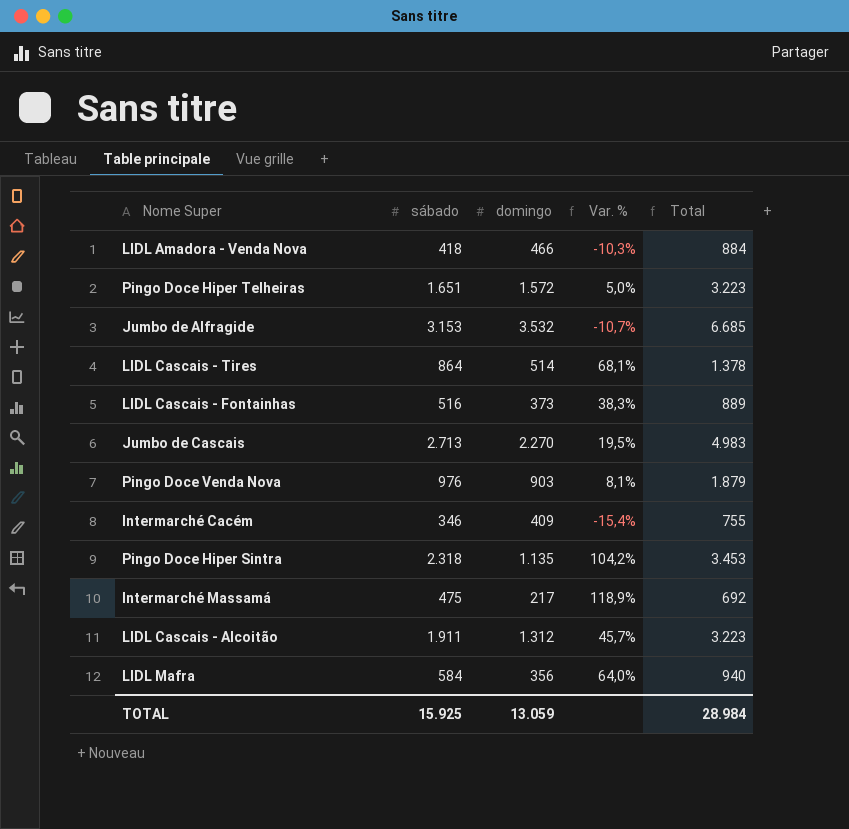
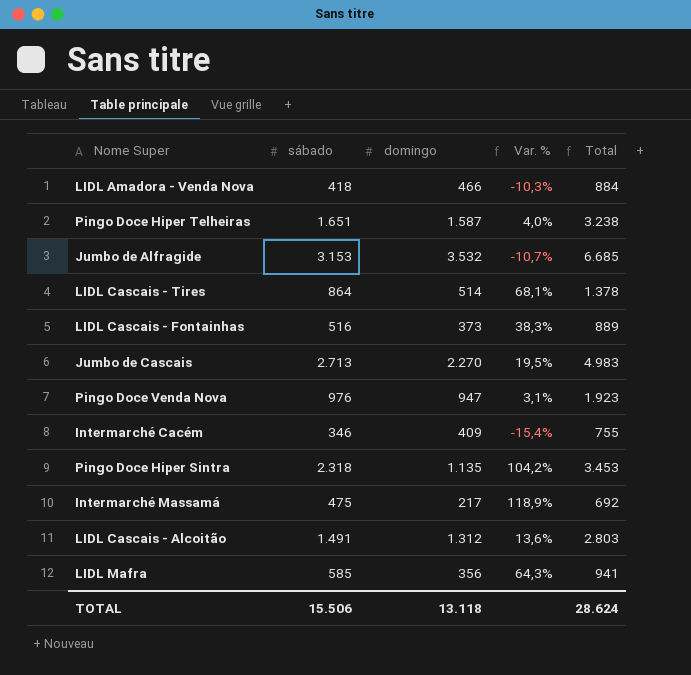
Pingo Doce Hiper Telheiras | domingo: 1.572 -> 1.587
Pingo Doce Hiper Telheiras | Var. %: 5,0% -> 4,0%
Pingo Doce Hiper Telheiras | Total: 3.223 -> 3.238
Pingo Doce Venda Nova | domingo: 903 -> 947
Pingo Doce Venda Nova | Var. %: 8,1% -> 3,1%
Pingo Doce Venda Nova | Total: 1.879 -> 1.923
LIDL Cascais - Alcoitão | sábado: 1.911 -> 1.491
LIDL Cascais - Alcoitão | Var. %: 45,7% -> 13,6%
LIDL Cascais - Alcoitão | Total: 3.223 -> 2.803
LIDL Mafra | sábado: 584 -> 585
LIDL Mafra | Var. %: 64,0% -> 64,3%
LIDL Mafra | Total: 940 -> 941
TOTAL | sábado: 15.925 -> 15.506
TOTAL | domingo: 13.059 -> 13.118
TOTAL | Total: 28.984 -> 28.624

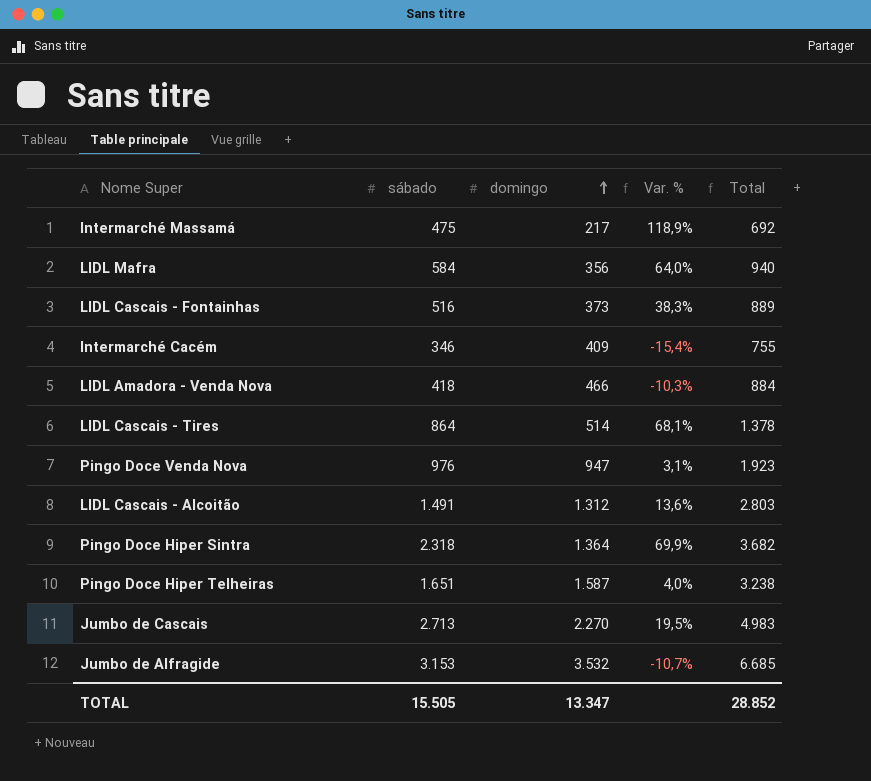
row order: none -> domingo ascending
LIDL Mafra | sábado: 585 -> 584
LIDL Mafra | Var. %: 64,3% -> 64,0%
LIDL Mafra | Total: 941 -> 940
Pingo Doce Hiper Sintra | domingo: 1.135 -> 1.364
Pingo Doce Hiper Sintra | Var. %: 104,2% -> 69,9%
Pingo Doce Hiper Sintra | Total: 3.453 -> 3.682
TOTAL | sábado: 15.506 -> 15.505
TOTAL | domingo: 13.118 -> 13.347
TOTAL | Total: 28.624 -> 28.852

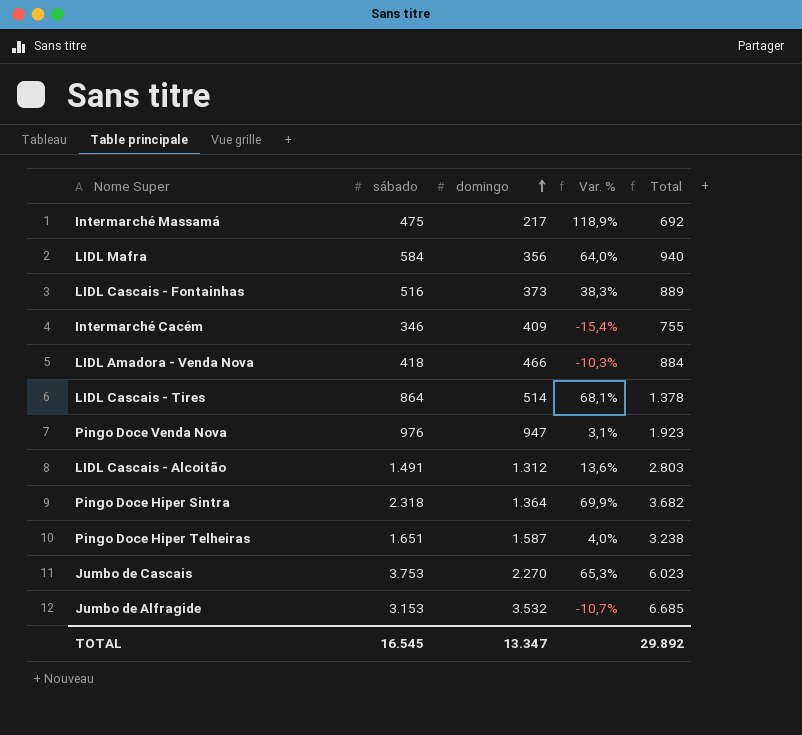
Jumbo de Cascais | sábado: 2.713 -> 3.753
Jumbo de Cascais | Var. %: 19,5% -> 65,3%
Jumbo de Cascais | Total: 4.983 -> 6.023
TOTAL | sábado: 15.505 -> 16.545
TOTAL | Total: 28.852 -> 29.892

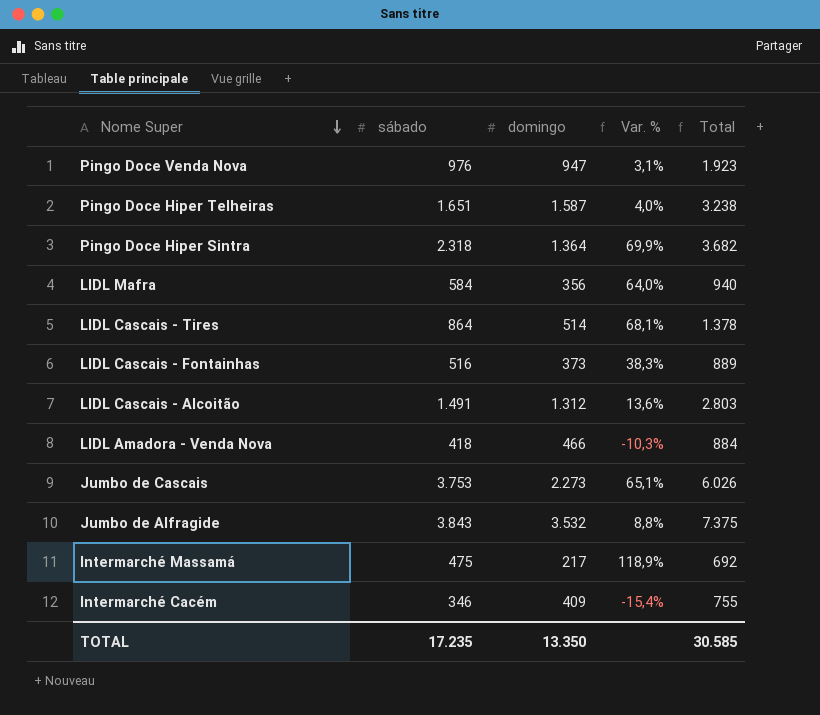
row order: domingo ascending -> Nome Super descending
Jumbo de Cascais | domingo: 2.270 -> 2.273
Jumbo de Cascais | Var. %: 65,3% -> 65,1%
Jumbo de Cascais | Total: 6.023 -> 6.026
Jumbo de Alfragide | sábado: 3.153 -> 3.843
Jumbo de Alfragide | Var. %: -10,7% -> 8,8%
Jumbo de Alfragide | Total: 6.685 -> 7.375
TOTAL | sábado: 16.545 -> 17.235
TOTAL | domingo: 13.347 -> 13.350
TOTAL | Total: 29.892 -> 30.585

